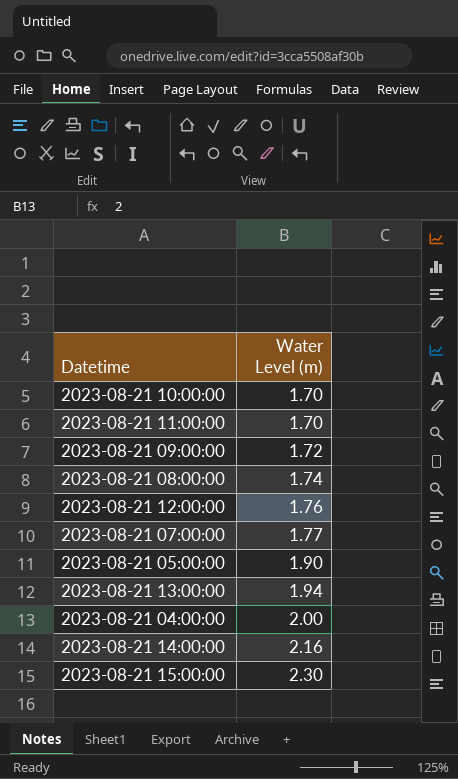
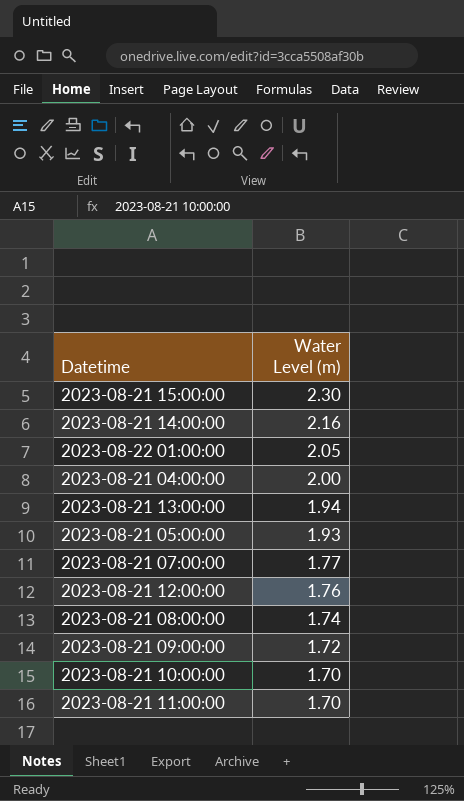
row order: Water Level (m) ascending -> Water Level (m) descending
row 2023-08-22 01:00:00: none -> 2.05
2023-08-21 05:00:00 | Water Level (m): 1.90 -> 1.93

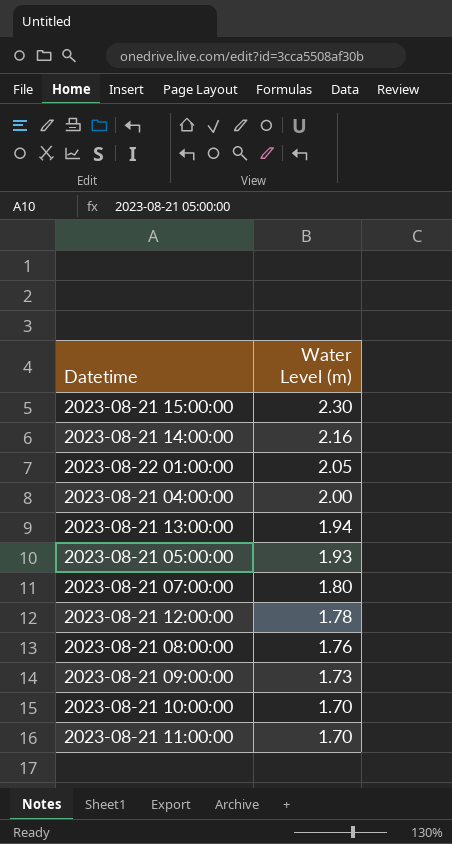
2023-08-21 07:00:00 | Water Level (m): 1.77 -> 1.80
2023-08-21 12:00:00 | Water Level (m): 1.76 -> 1.78
2023-08-21 08:00:00 | Water Level (m): 1.74 -> 1.76
2023-08-21 09:00:00 | Water Level (m): 1.72 -> 1.73

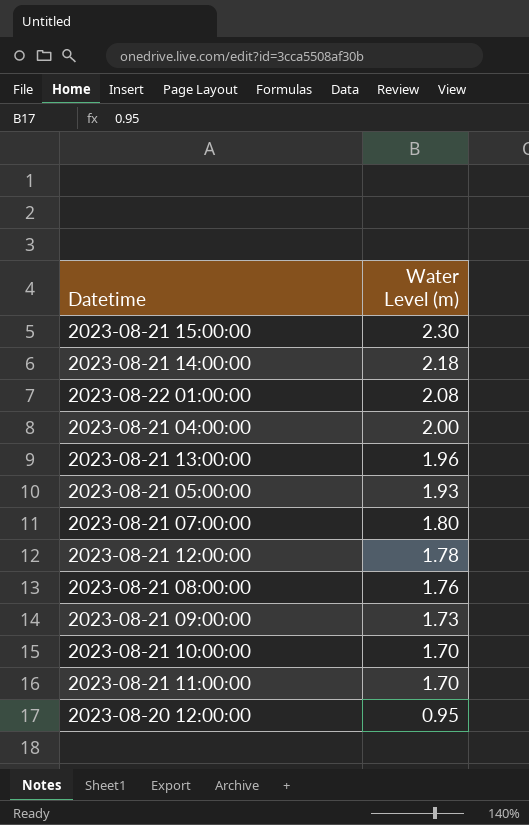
2023-08-21 14:00:00 | Water Level (m): 2.16 -> 2.18
2023-08-22 01:00:00 | Water Level (m): 2.05 -> 2.08
2023-08-21 13:00:00 | Water Level (m): 1.94 -> 1.96
row 2023-08-20 12:00:00: none -> 0.95

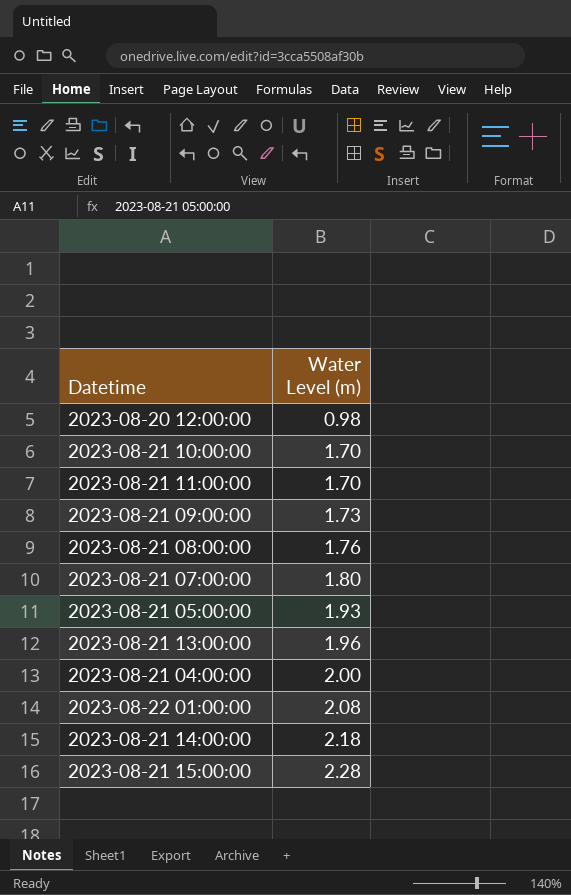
row order: Water Level (m) descending -> Water Level (m) ascending
row 2023-08-21 12:00:00: 1.78 -> none
2023-08-20 12:00:00 | Water Level (m): 0.95 -> 0.98
2023-08-21 15:00:00 | Water Level (m): 2.30 -> 2.28

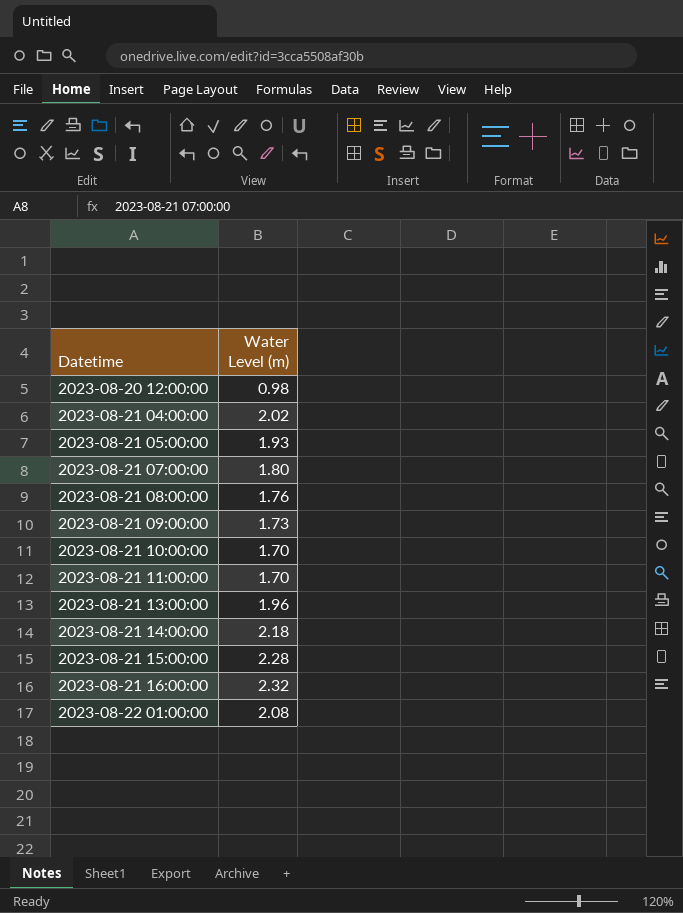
row order: Water Level (m) ascending -> Datetime ascending
2023-08-21 04:00:00 | Water Level (m): 2.00 -> 2.02
row 2023-08-21 16:00:00: none -> 2.32

